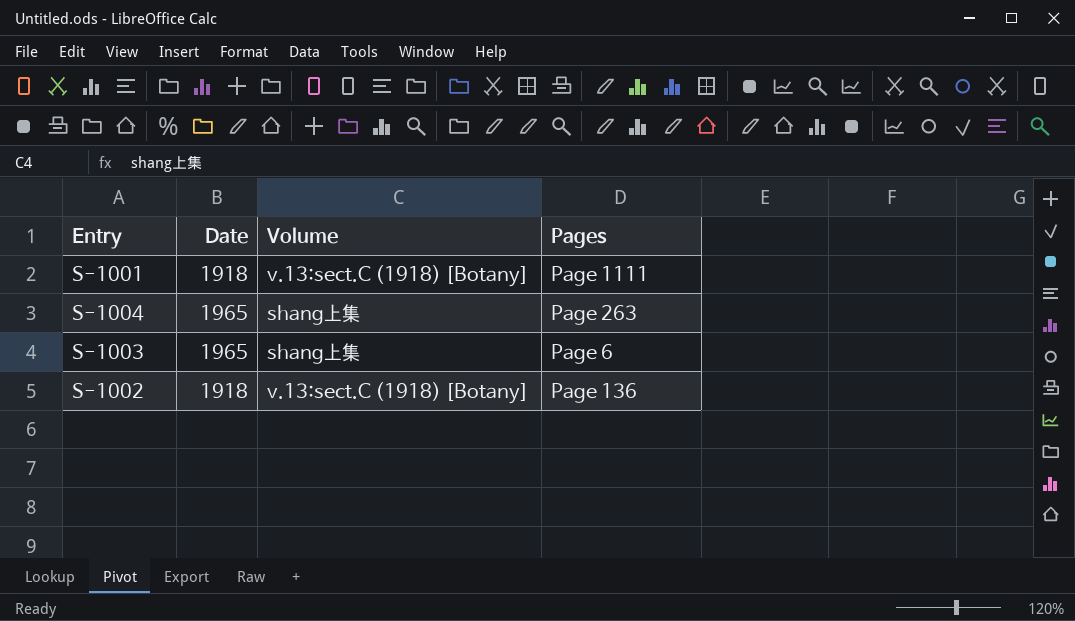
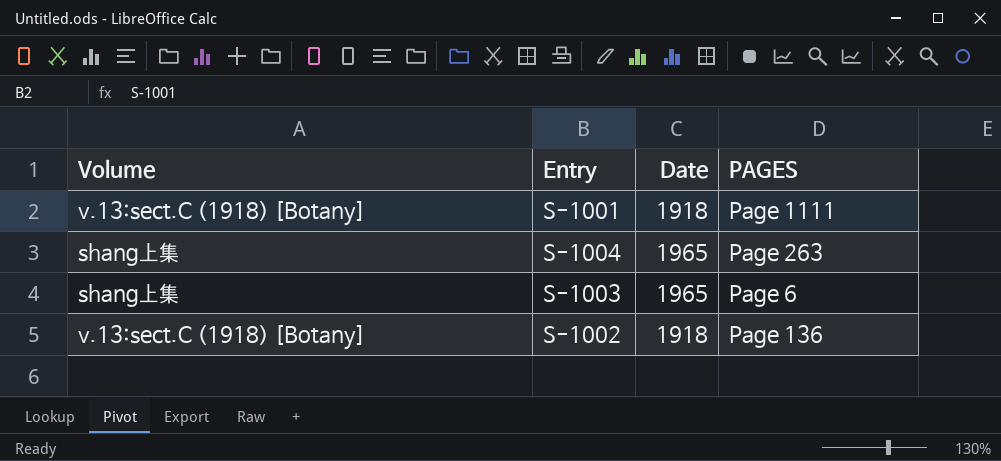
column Volume | position: 3 -> 1
column name: Pages -> PAGES

